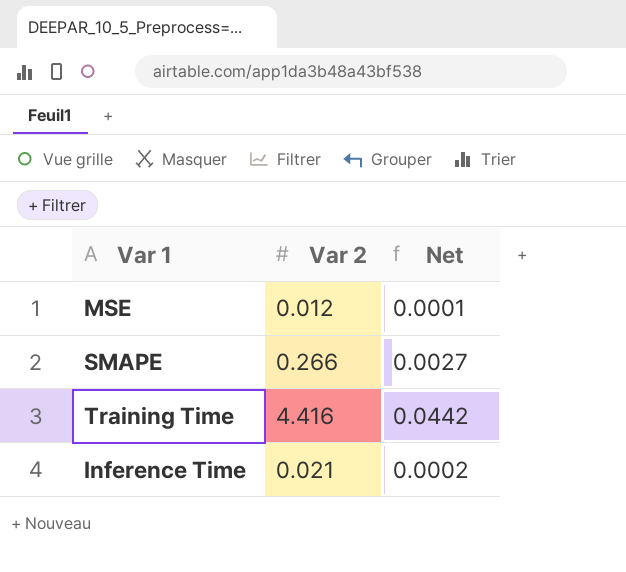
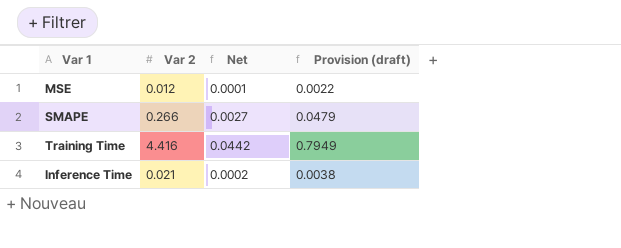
column Provision (draft) | formula: none -> [Var 2] * 0.18

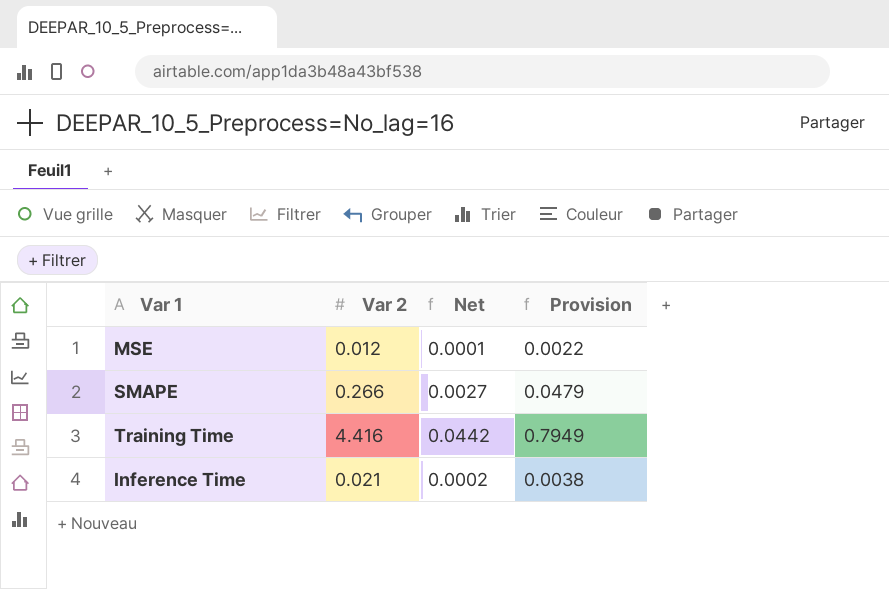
column name: Provision (draft) -> Provision

